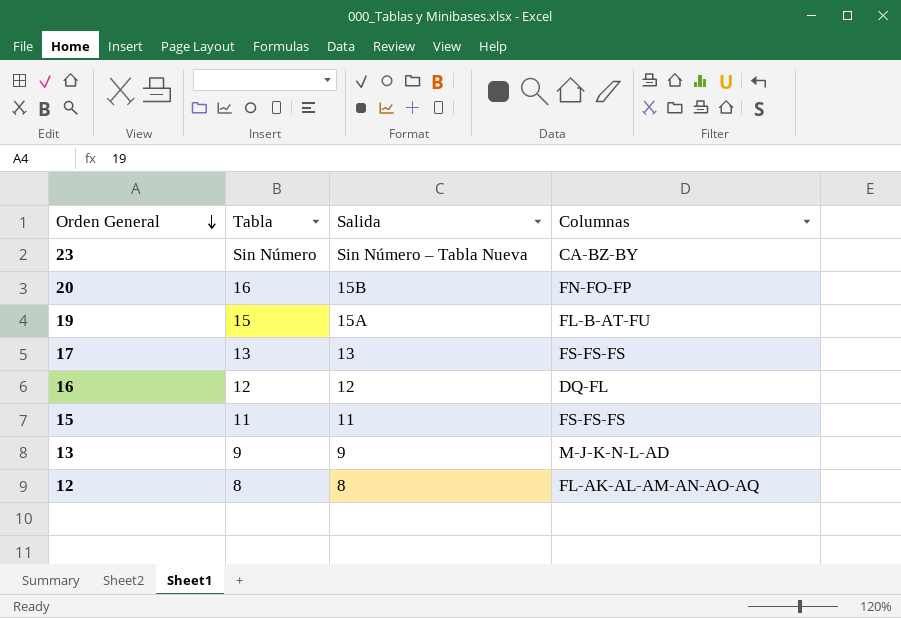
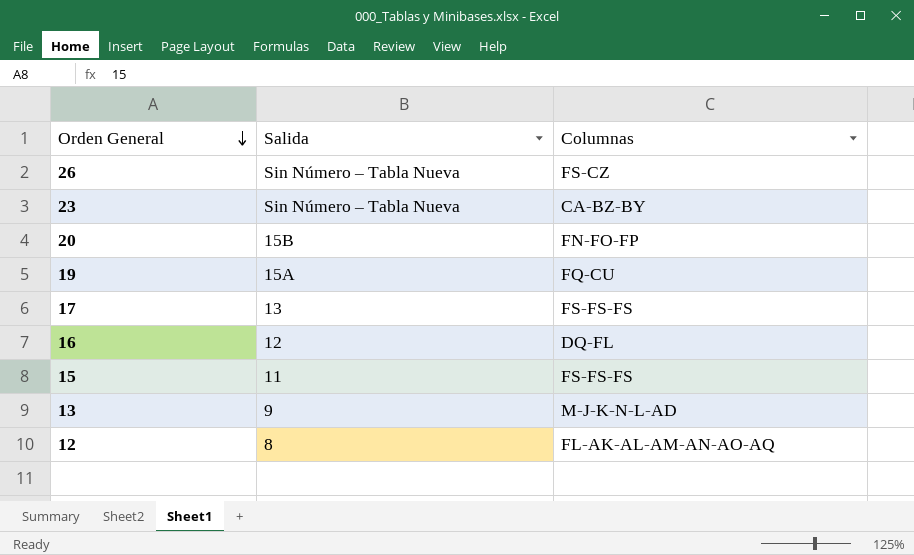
column Tabla | position: 2 -> none
row 26: none -> Sin Número – Tabla Nueva | FS-CZ
19 | Columnas: FL-B-AT-FU -> FQ-CU

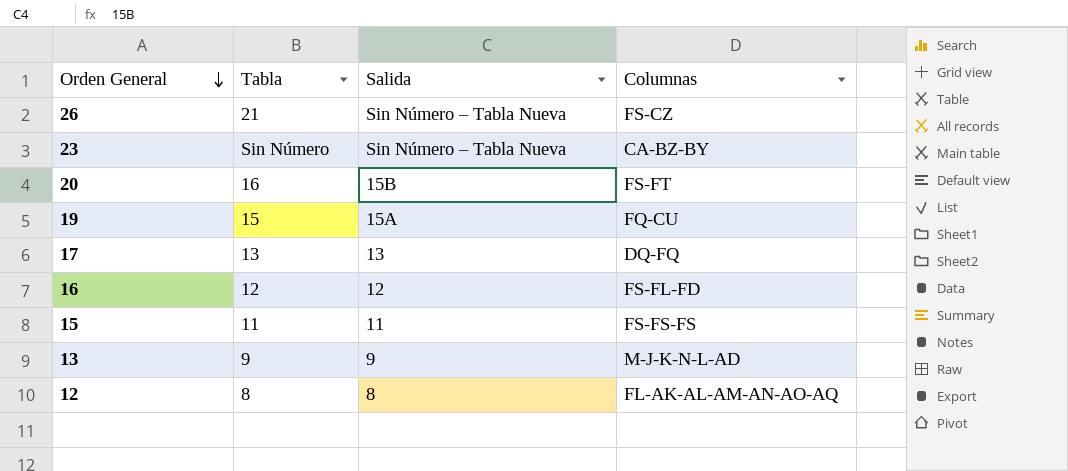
column Tabla | position: none -> 2
20 | Columnas: FN-FO-FP -> FS-FT
17 | Columnas: FS-FS-FS -> DQ-FQ
16 | Columnas: DQ-FL -> FS-FL-FD

